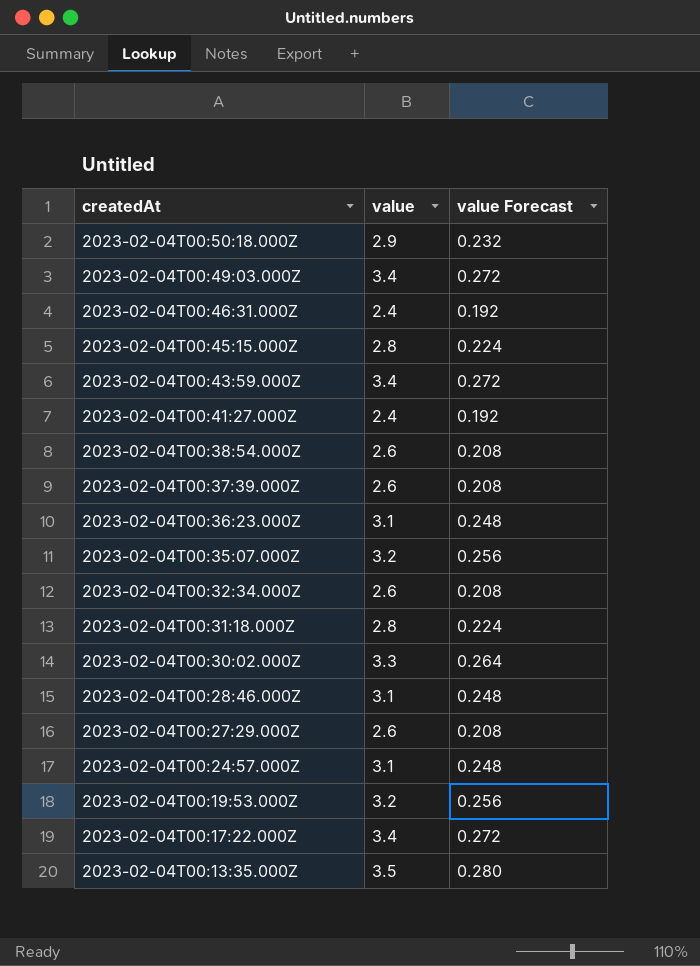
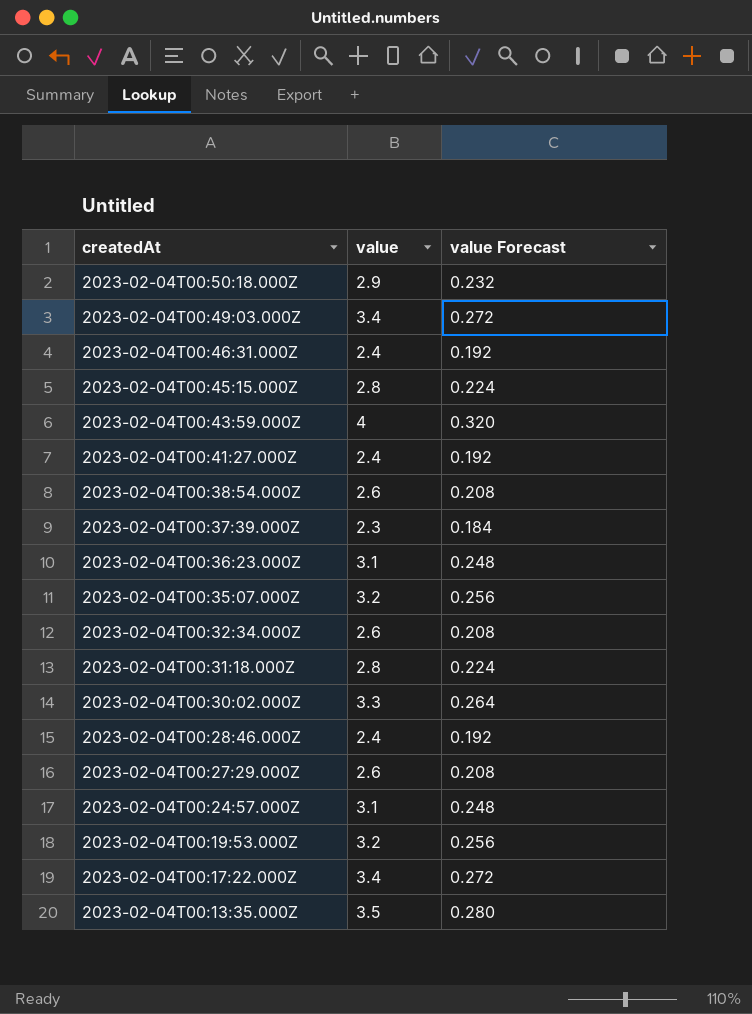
2023-02-04T00:43:59.000Z | value: 3.4 -> 4
2023-02-04T00:43:59.000Z | value Forecast: 0.272 -> 0.320
2023-02-04T00:37:39.000Z | value: 2.6 -> 2.3
2023-02-04T00:37:39.000Z | value Forecast: 0.208 -> 0.184
2023-02-04T00:28:46.000Z | value: 3.1 -> 2.4
2023-02-04T00:28:46.000Z | value Forecast: 0.248 -> 0.192

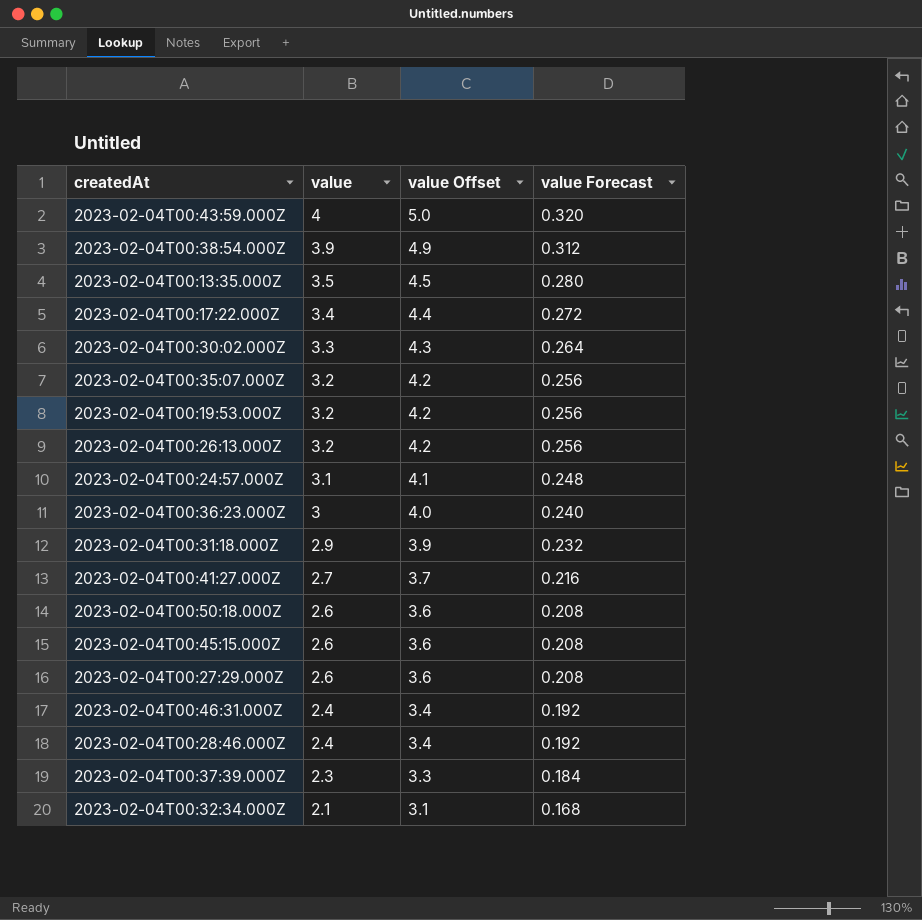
row order: createdAt descending -> value descending
column value Offset | formula: none -> [value] + 1
row 2023-02-04T00:49:03.000Z: 3.4 | 0.272 -> none
2023-02-04T00:38:54.000Z | value: 2.6 -> 3.9
2023-02-04T00:38:54.000Z | value Forecast: 0.208 -> 0.312
row 2023-02-04T00:26:13.000Z: none -> 3.2 | 4.2 | 0.256
2023-02-04T00:36:23.000Z | value: 3.1 -> 3
2023-02-04T00:36:23.000Z | value Forecast: 0.248 -> 0.240
2023-02-04T00:31:18.000Z | value: 2.8 -> 2.9
2023-02-04T00:31:18.000Z | value Forecast: 0.224 -> 0.232
2023-02-04T00:41:27.000Z | value: 2.4 -> 2.7
2023-02-04T00:41:27.000Z | value Forecast: 0.192 -> 0.216
2023-02-04T00:50:18.000Z | value: 2.9 -> 2.6
2023-02-04T00:50:18.000Z | value Forecast: 0.232 -> 0.208
2023-02-04T00:45:15.000Z | value: 2.8 -> 2.6
2023-02-04T00:45:15.000Z | value Forecast: 0.224 -> 0.208
2023-02-04T00:32:34.000Z | value: 2.6 -> 2.1
2023-02-04T00:32:34.000Z | value Forecast: 0.208 -> 0.168

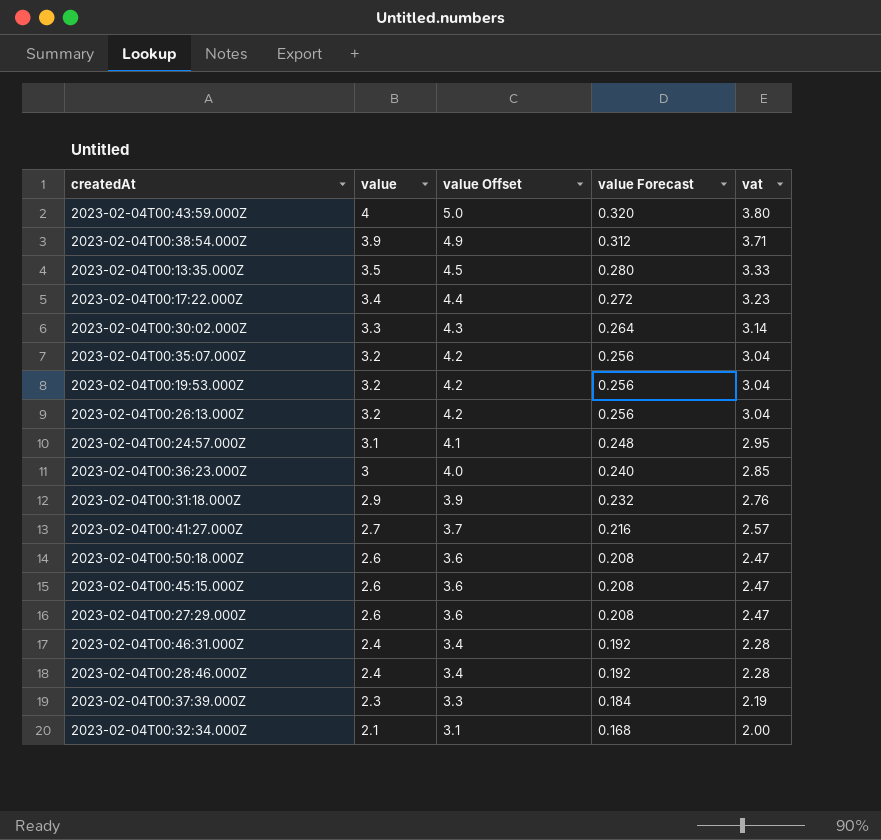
column vat | formula: none -> [value] * 0.95

